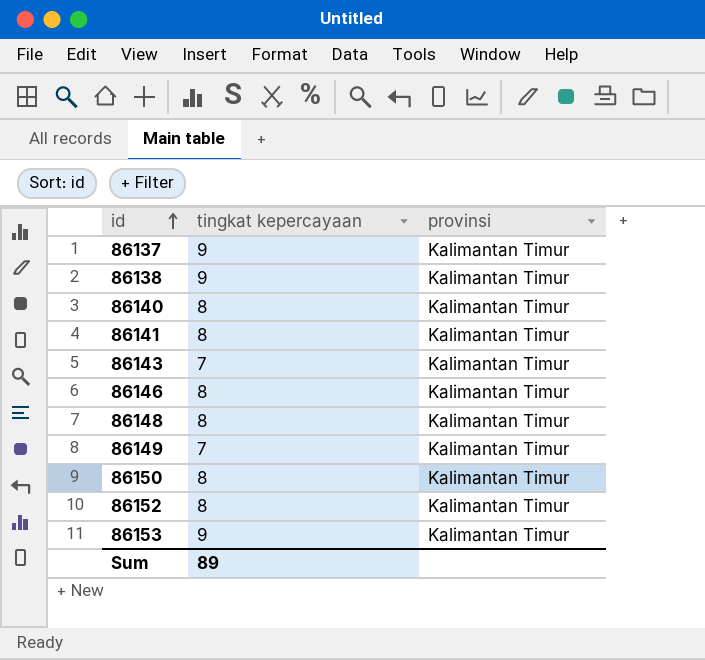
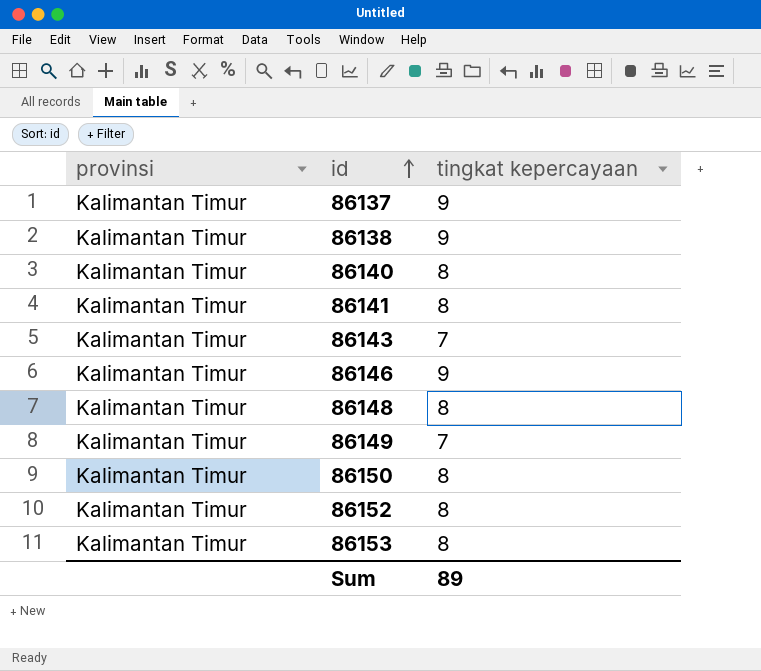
column provinsi | position: 3 -> 1
86146 | tingkat kepercayaan: 8 -> 9
86153 | tingkat kepercayaan: 9 -> 8

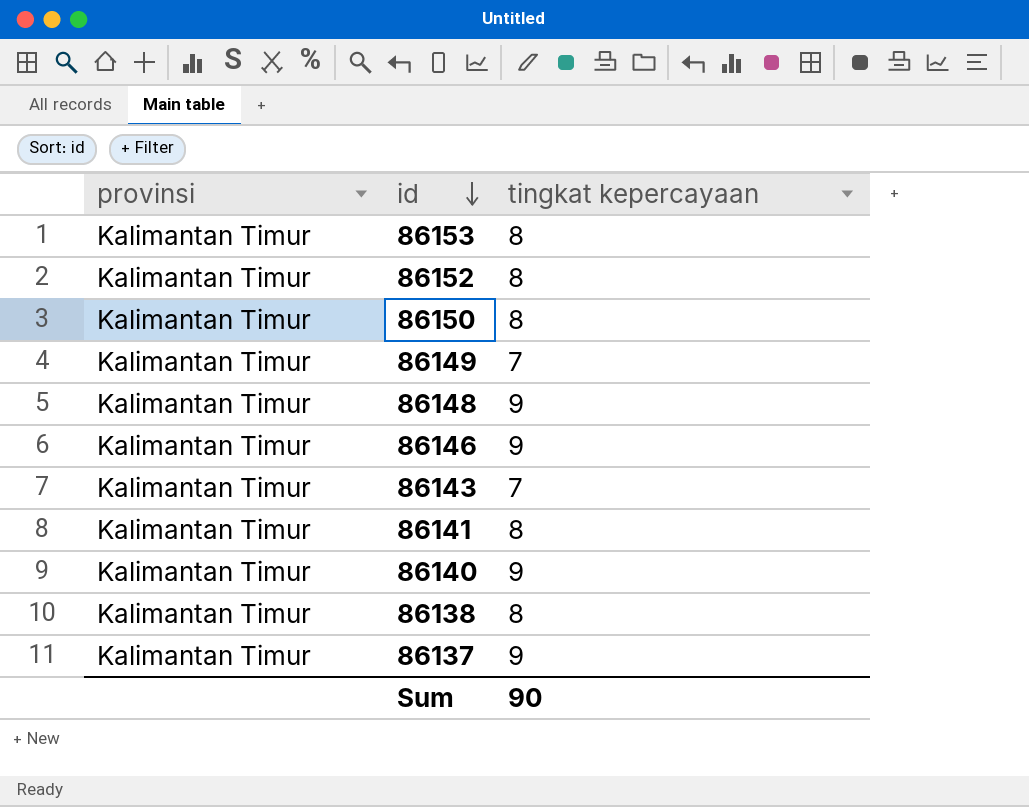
row order: id ascending -> id descending
86148 | tingkat kepercayaan: 8 -> 9
86140 | tingkat kepercayaan: 8 -> 9
86138 | tingkat kepercayaan: 9 -> 8
Sum | tingkat kepercayaan: 89 -> 90

